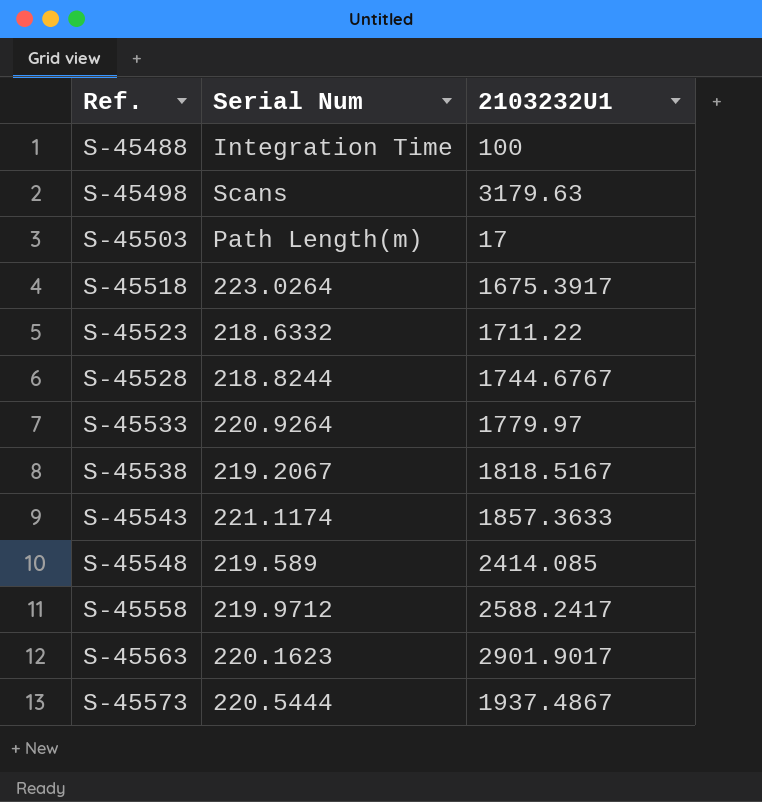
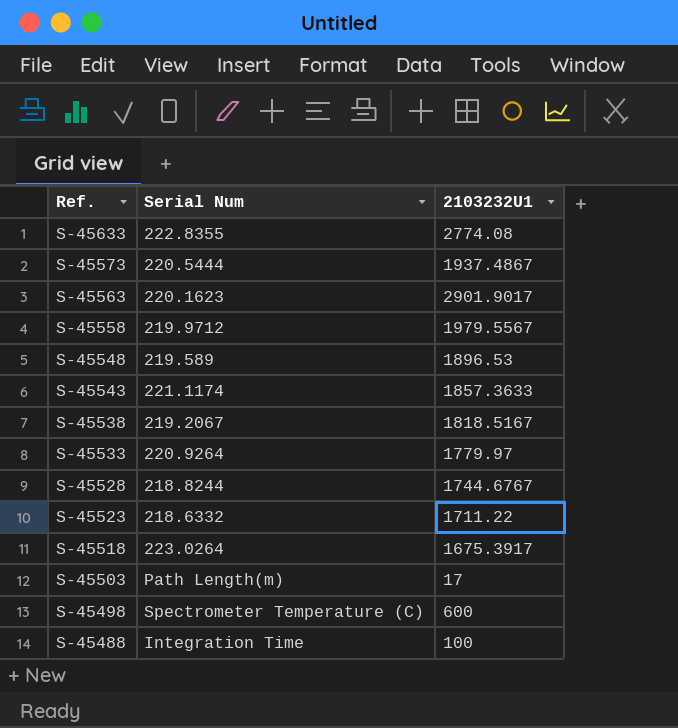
row order: Ref. ascending -> Ref. descending
row S-45633: none -> 222.8355 | 2774.08
S-45558 | 2103232U1: 2588.2417 -> 1979.5567
S-45548 | 2103232U1: 2414.085 -> 1896.53
S-45498 | Serial Num: Scans -> Spectrometer Temperature (C)
S-45498 | 2103232U1: 3179.63 -> 600

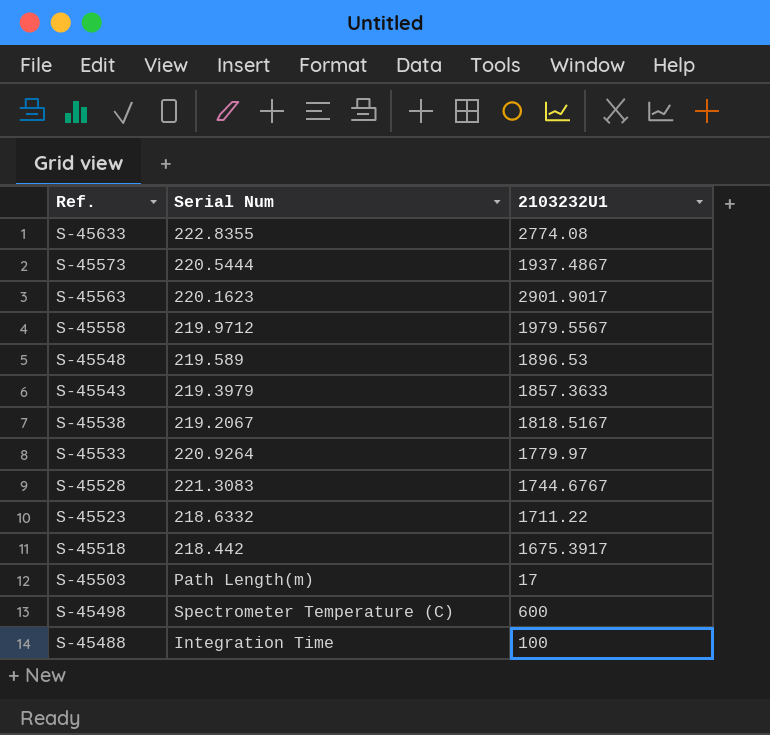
S-45543 | Serial Num: 221.1174 -> 219.3979
S-45528 | Serial Num: 218.8244 -> 221.3083
S-45518 | Serial Num: 223.0264 -> 218.442

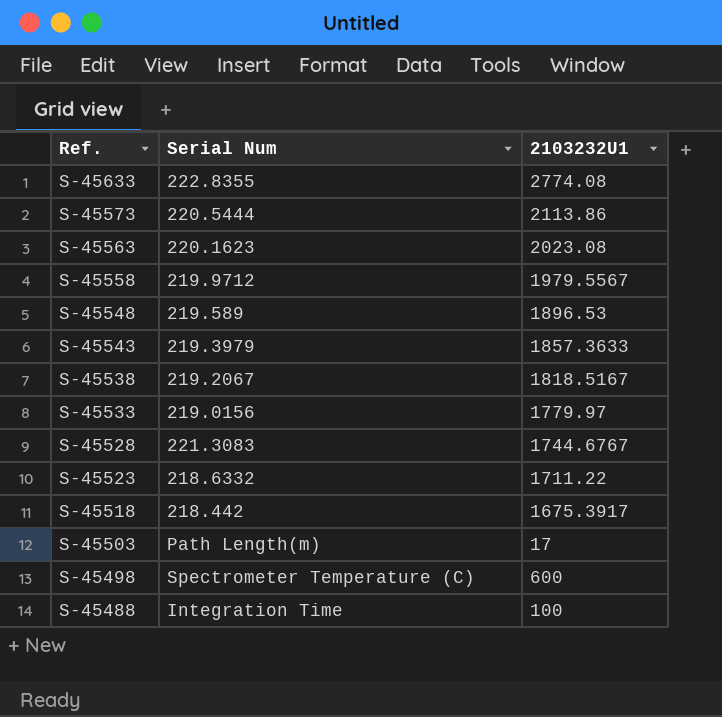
S-45573 | 2103232U1: 1937.4867 -> 2113.86
S-45563 | 2103232U1: 2901.9017 -> 2023.08
S-45533 | Serial Num: 220.9264 -> 219.0156

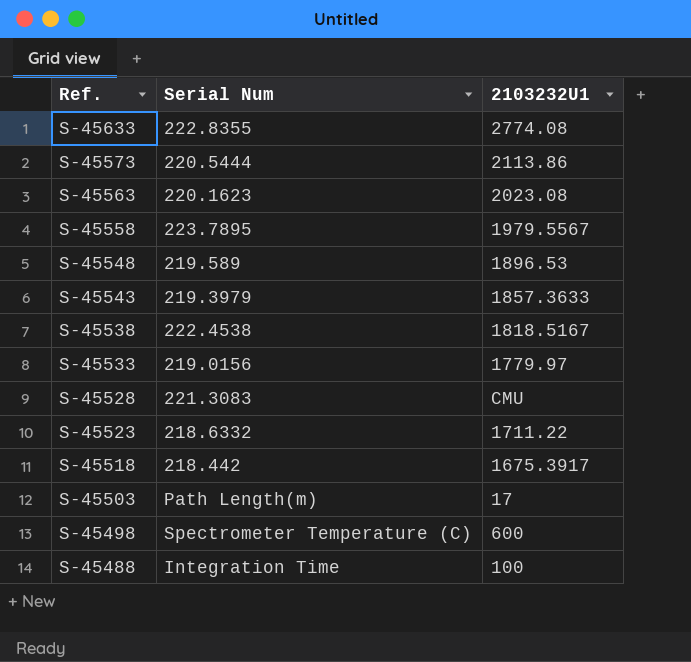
S-45558 | Serial Num: 219.9712 -> 223.7895
S-45538 | Serial Num: 219.2067 -> 222.4538
S-45528 | 2103232U1: 1744.6767 -> CMU

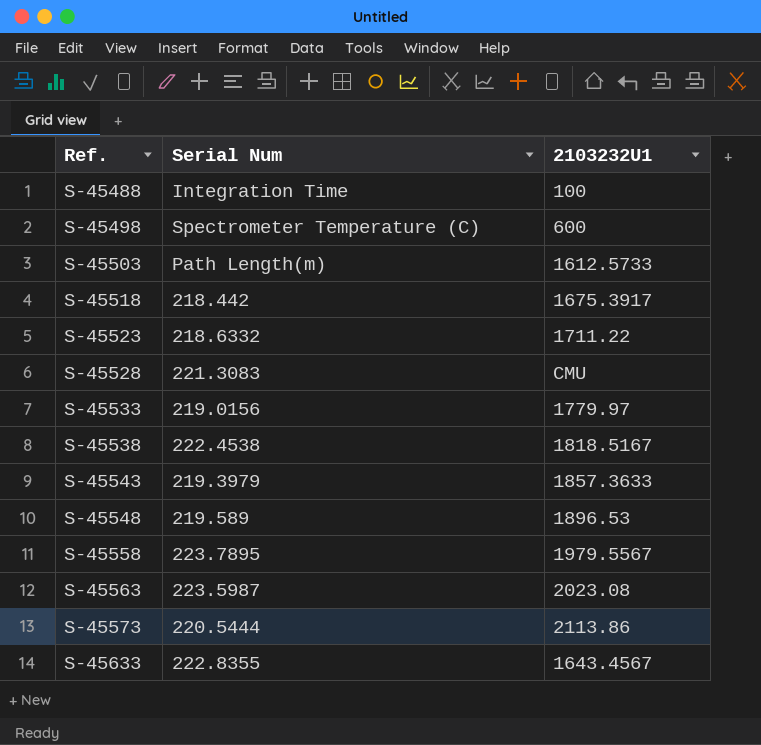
row order: Ref. descending -> Ref. ascending
S-45503 | 2103232U1: 17 -> 1612.5733
S-45563 | Serial Num: 220.1623 -> 223.5987
S-45633 | 2103232U1: 2774.08 -> 1643.4567

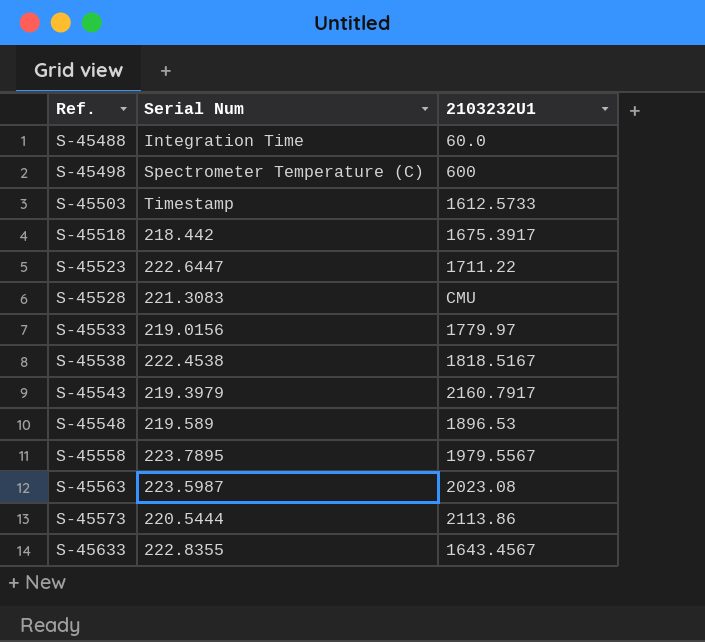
S-45488 | 2103232U1: 100 -> 60.0
S-45503 | Serial Num: Path Length(m) -> Timestamp
S-45523 | Serial Num: 218.6332 -> 222.6447
S-45543 | 2103232U1: 1857.3633 -> 2160.7917

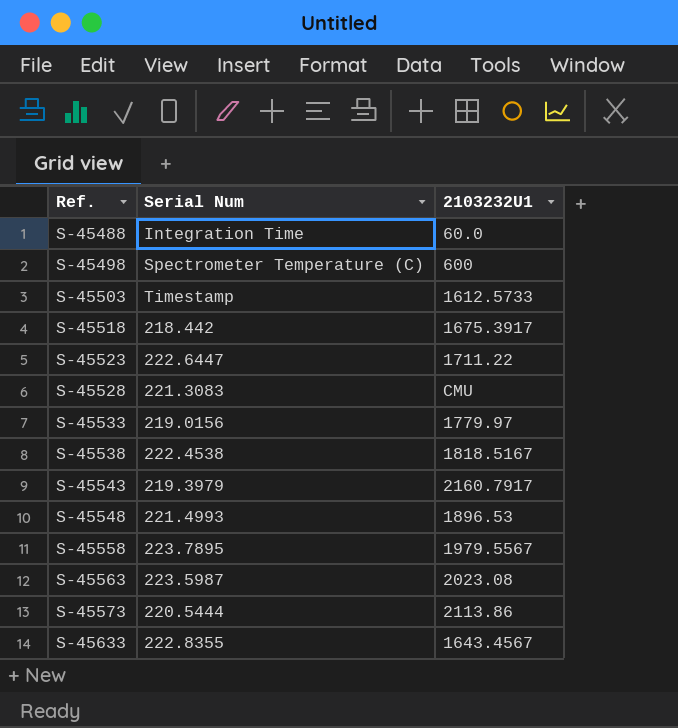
S-45548 | Serial Num: 219.589 -> 221.4993

